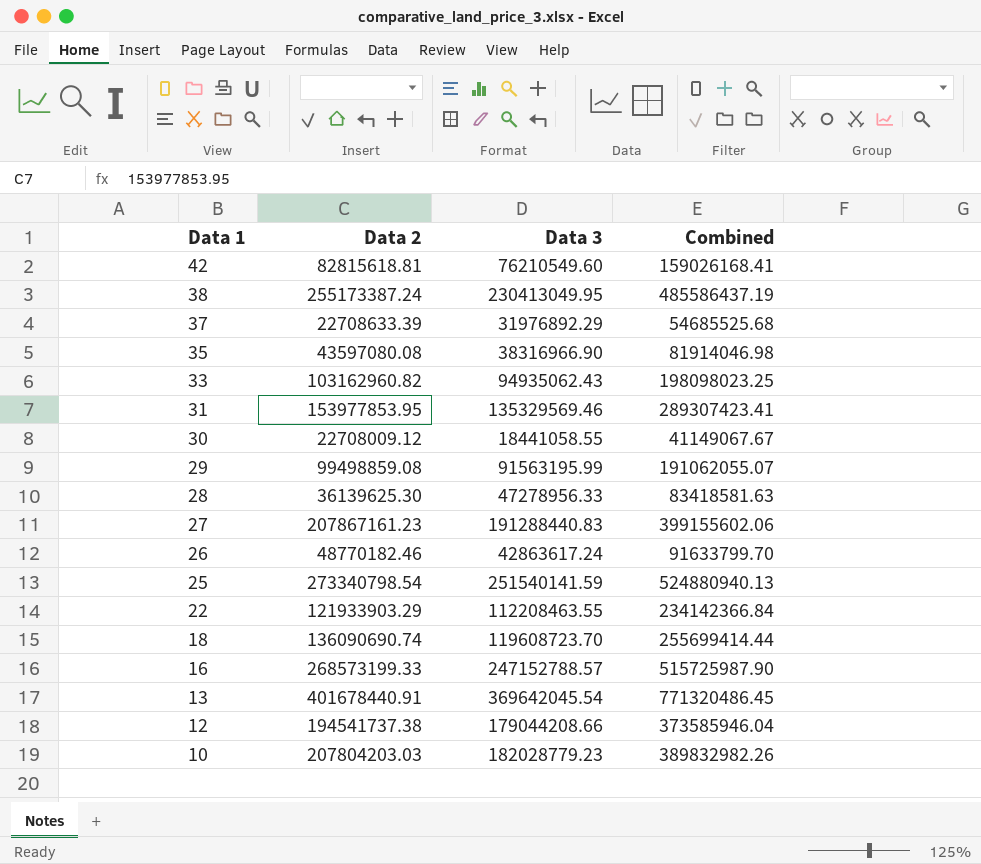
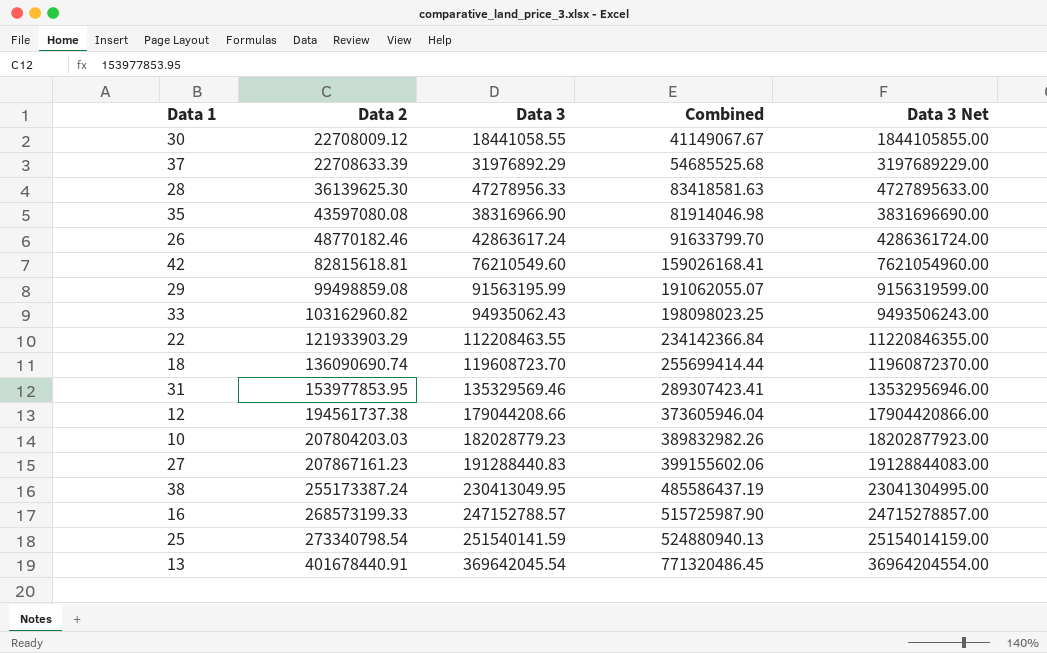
row order: Data 1 descending -> Data 2 ascending
column Data 3 Net | formula: none -> [Data 3] * 100
12 | Data 2: 194541737.38 -> 194561737.38
12 | Combined: 373585946.04 -> 373605946.04

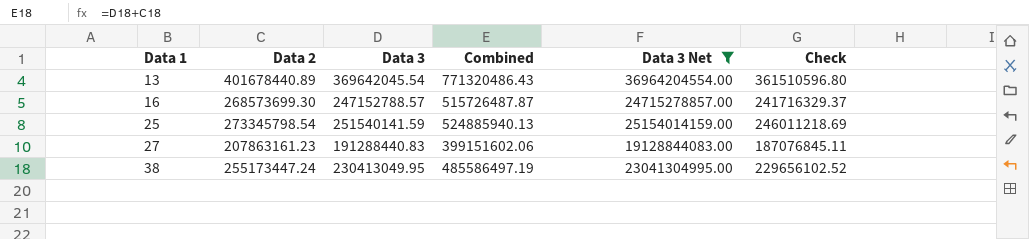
filter: none -> Data 3 Net >= 19128844083.00
row order: Data 2 ascending -> Data 1 ascending
column Check | formula: none -> [Data 2] * 0.9
13 | Data 2: 401678440.91 -> 401678440.89
13 | Combined: 771320486.45 -> 771320486.43
16 | Data 2: 268573199.33 -> 268573699.30
16 | Combined: 515725987.90 -> 515726487.87
25 | Data 2: 273340798.54 -> 273345798.54
25 | Combined: 524880940.13 -> 524885940.13
27 | Data 2: 207867161.23 -> 207863161.23
27 | Combined: 399155602.06 -> 399151602.06
38 | Data 2: 255173387.24 -> 255173447.24
38 | Combined: 485586437.19 -> 485586497.19

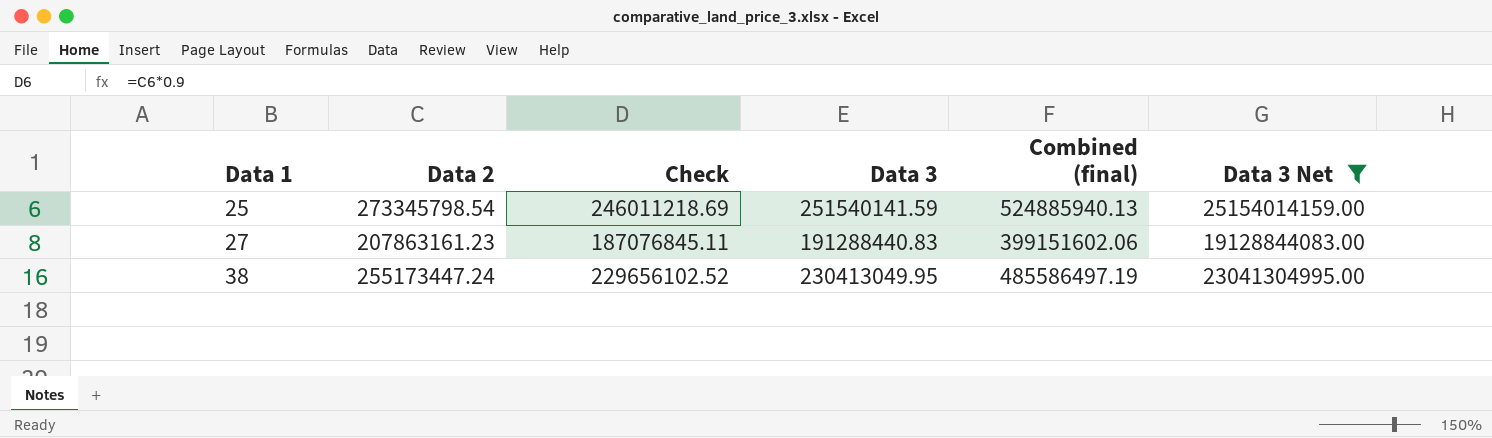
column Check | position: 6 -> 3
column name: Combined -> Combined (final)
row 13: 401678440.89 | 369642045.54 | 771320486.43 | 36964204554.00 | 361510596.80 -> none
row 16: 268573699.30 | 247152788.57 | 515726487.87 | 24715278857.00 | 241716329.37 -> none

